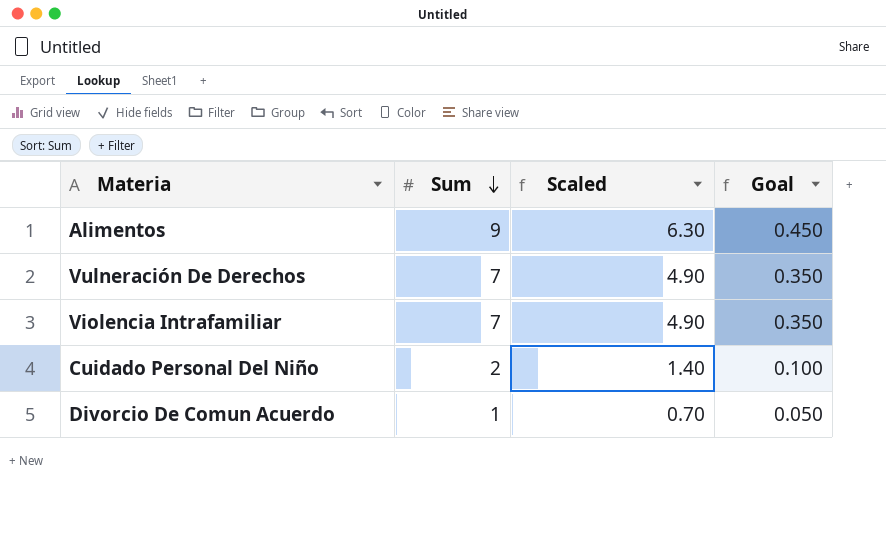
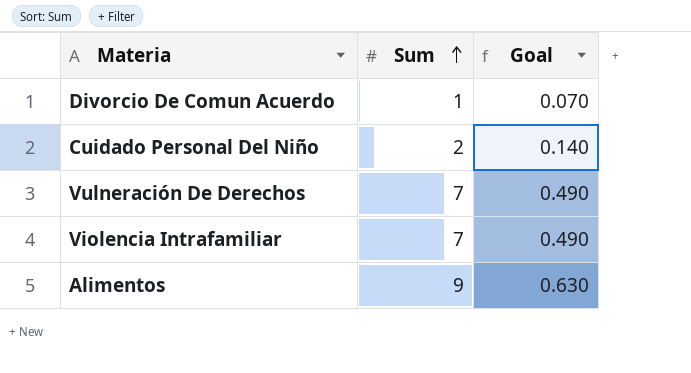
row order: Sum descending -> Sum ascending
column Scaled | formula: [Sum] * 0.7 -> none
column Goal | formula: [Sum] * 0.05 -> [Sum] * 0.07

